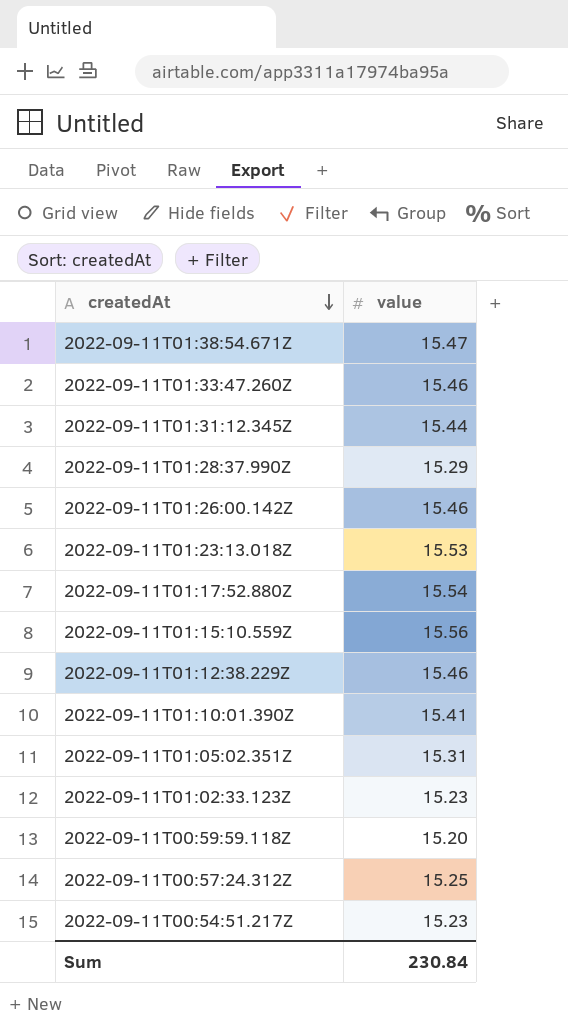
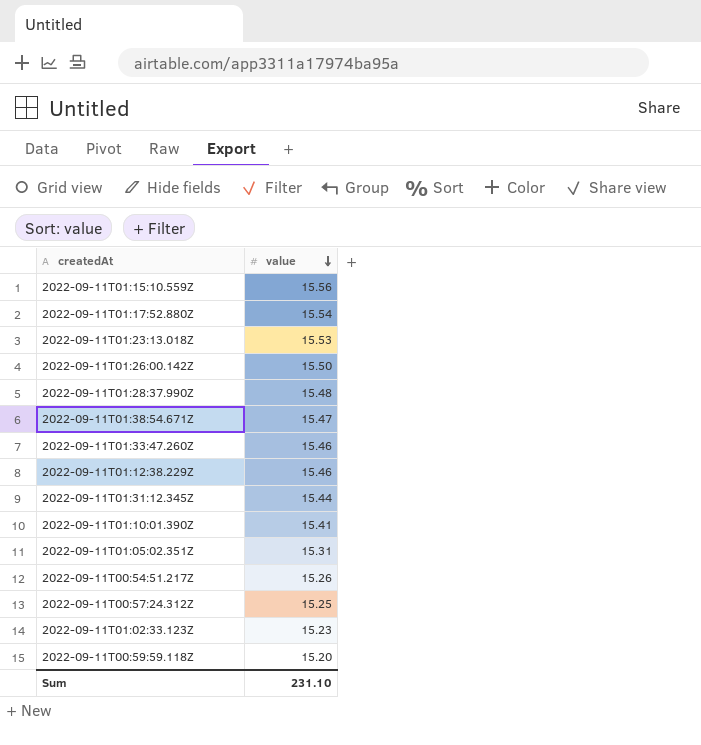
row order: createdAt descending -> value descending
2022-09-11T01:26:00.142Z | value: 15.46 -> 15.50
2022-09-11T01:28:37.990Z | value: 15.29 -> 15.48
2022-09-11T00:54:51.217Z | value: 15.23 -> 15.26
Sum | value: 230.84 -> 231.10

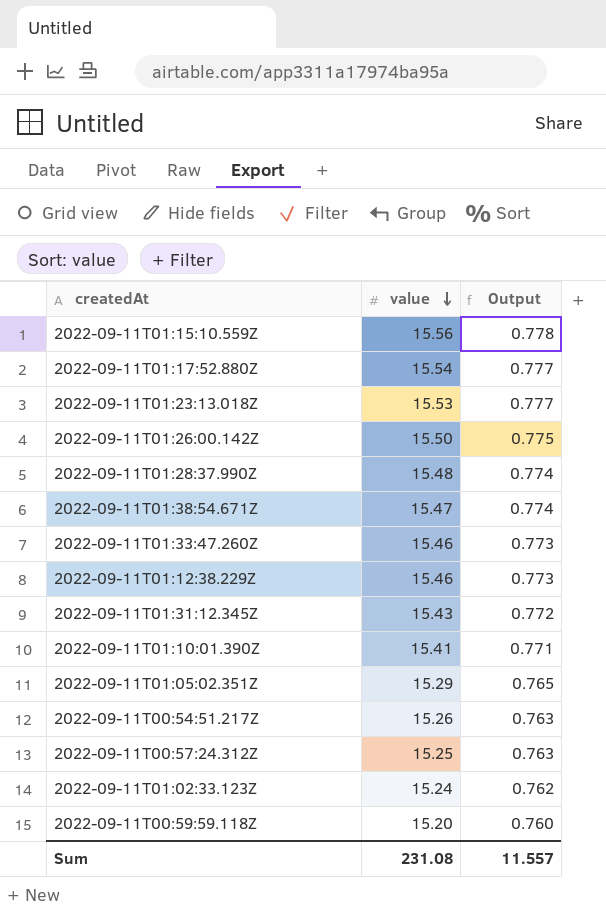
column Output | formula: none -> [value] * 0.05
2022-09-11T01:31:12.345Z | value: 15.44 -> 15.43
2022-09-11T01:05:02.351Z | value: 15.31 -> 15.29
2022-09-11T01:02:33.123Z | value: 15.23 -> 15.24
Sum | value: 231.10 -> 231.08

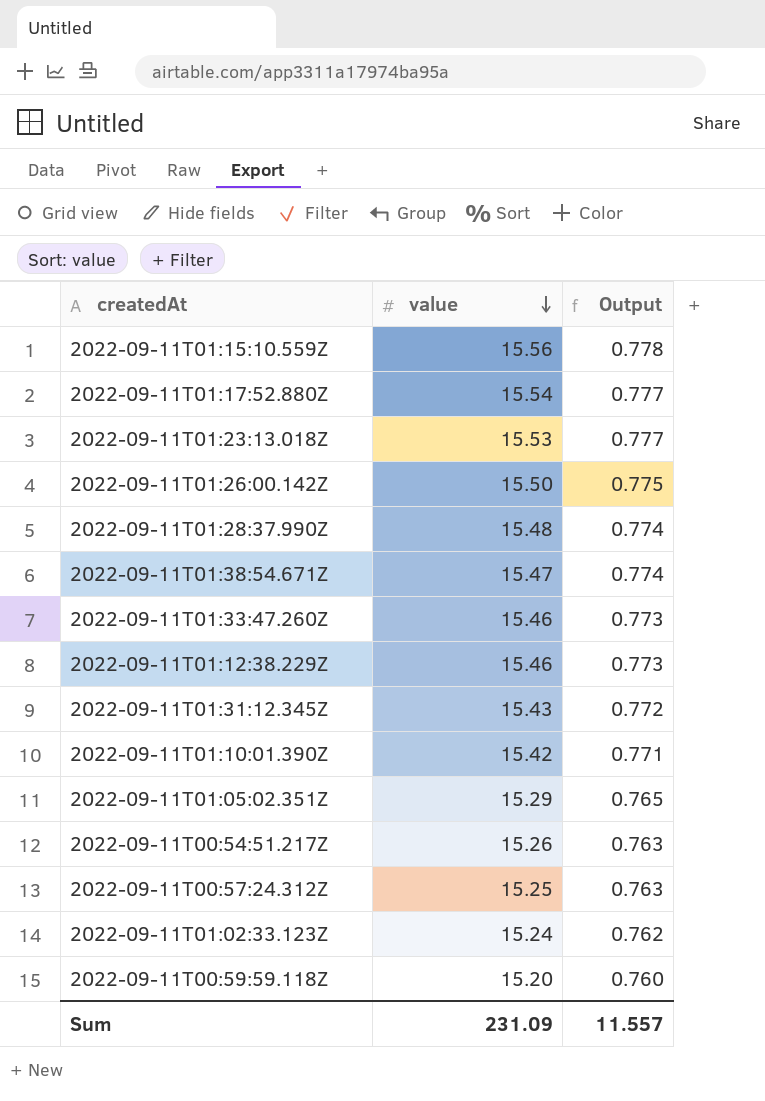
2022-09-11T01:10:01.390Z | value: 15.41 -> 15.42
Sum | value: 231.08 -> 231.09

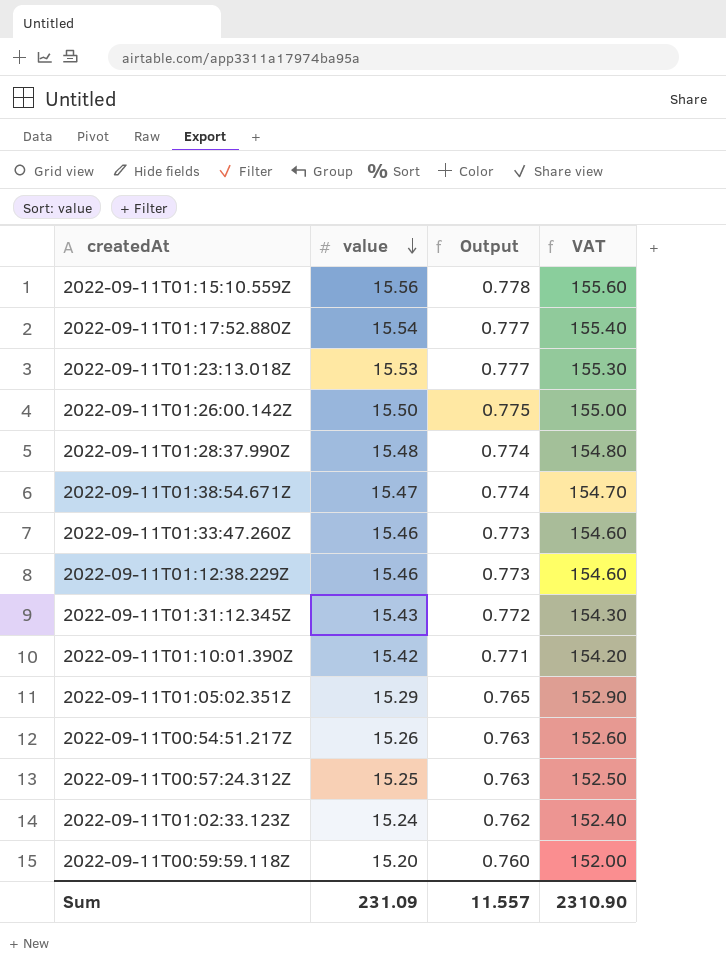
column VAT | formula: none -> [value] * 10

